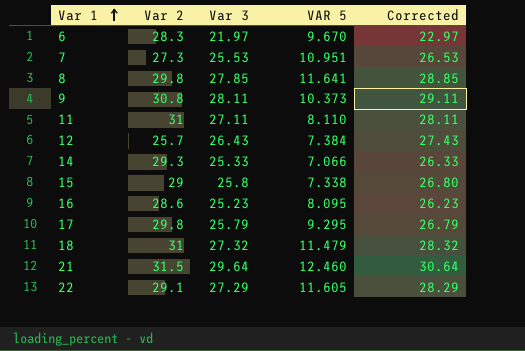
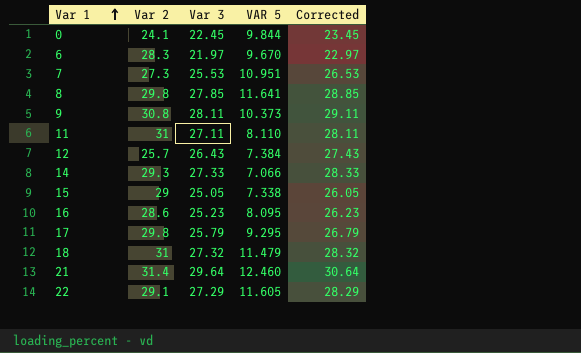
row 0: none -> 24.1 | 22.45 | 9.844 | 23.45
14 | Var 3: 25.33 -> 27.33
14 | Corrected: 26.33 -> 28.33
15 | Var 3: 25.8 -> 25.05
15 | Corrected: 26.80 -> 26.05
21 | Var 2: 31.5 -> 31.4

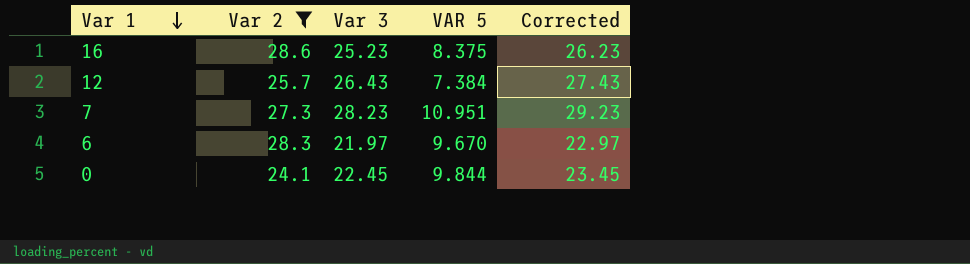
filter: none -> Var 2 <= 28.6
row order: Var 1 ascending -> Var 1 descending
16 | VAR 5: 8.095 -> 8.375
7 | Var 3: 25.53 -> 28.23
7 | Corrected: 26.53 -> 29.23

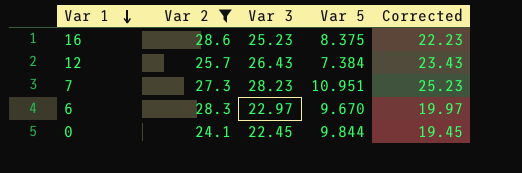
column name: VAR 5 -> Var 5
column Corrected | formula: [Var 3] + 1 -> [Var 3] - 3
6 | Var 3: 21.97 -> 22.97

